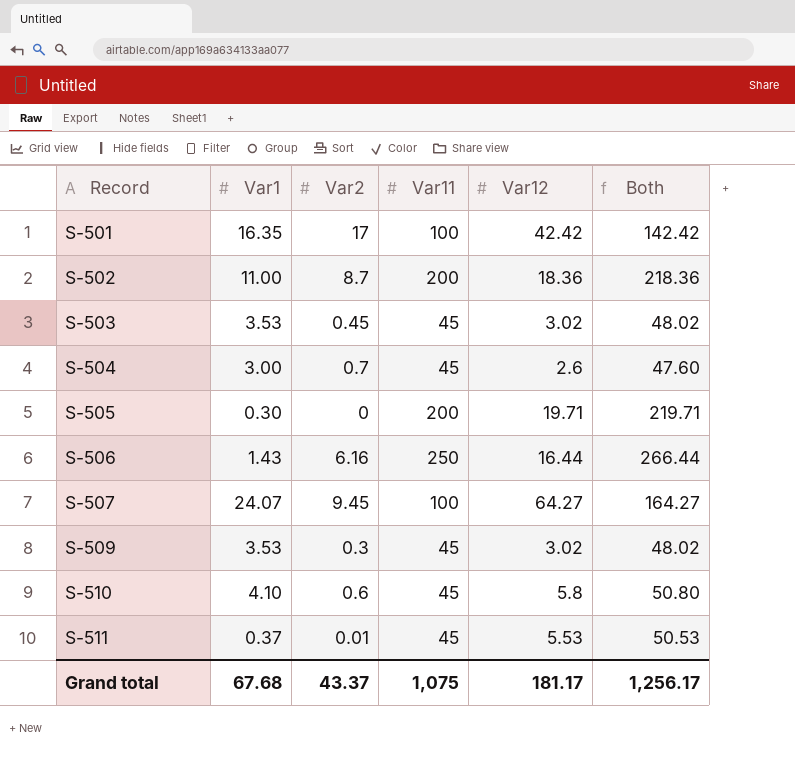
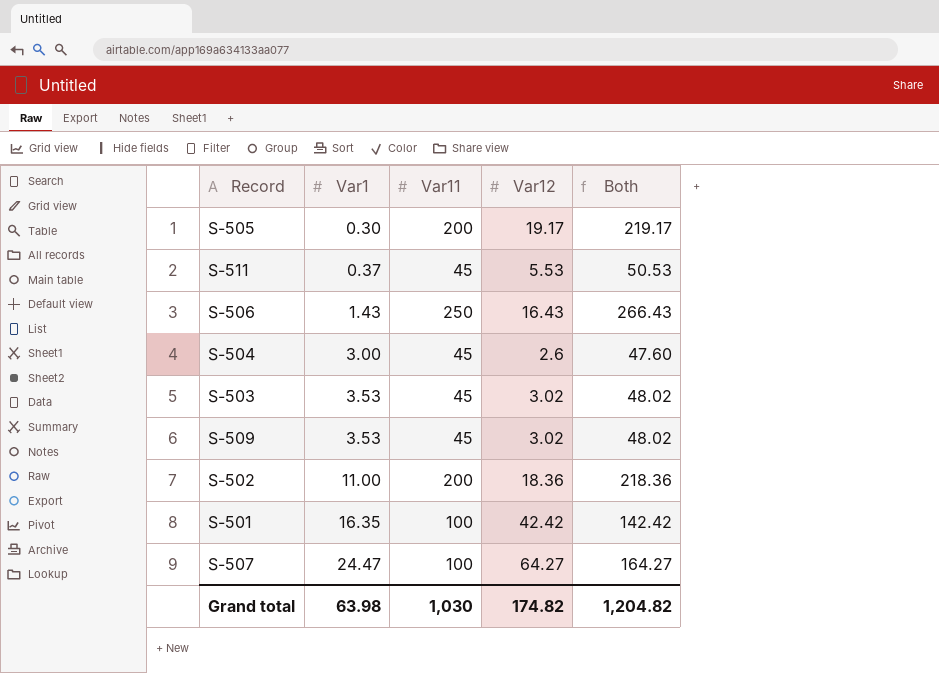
row order: Record ascending -> Var1 ascending
column Var2 | position: 3 -> none
row S-510: 4.10 | 0.6 | 45 | 5.8 | 50.80 -> none
S-505 | Var12: 19.71 -> 19.17
S-505 | Both: 219.71 -> 219.17
S-506 | Var12: 16.44 -> 16.43
S-506 | Both: 266.44 -> 266.43
S-507 | Var1: 24.07 -> 24.47
Grand total | Var1: 67.68 -> 63.98
Grand total | Var11: 1,075 -> 1,030
Grand total | Var12: 181.17 -> 174.82
Grand total | Both: 1,256.17 -> 1,204.82

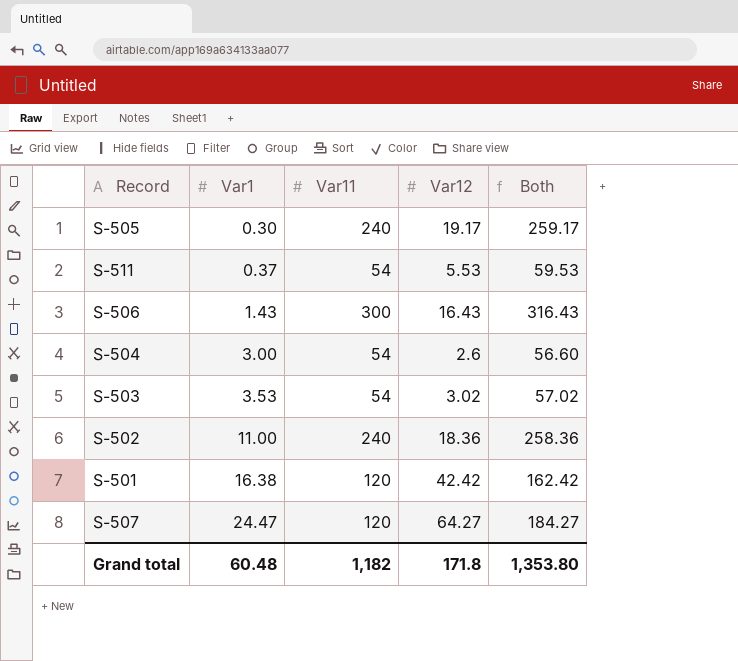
row S-509: 3.53 | 45 | 3.02 | 48.02 -> none
S-505 | Var11: 200 -> 240
S-505 | Both: 219.17 -> 259.17
S-511 | Var11: 45 -> 54
S-511 | Both: 50.53 -> 59.53
S-506 | Var11: 250 -> 300
S-506 | Both: 266.43 -> 316.43
S-504 | Var11: 45 -> 54
S-504 | Both: 47.60 -> 56.60
S-503 | Var11: 45 -> 54
S-503 | Both: 48.02 -> 57.02
S-502 | Var11: 200 -> 240
S-502 | Both: 218.36 -> 258.36
S-501 | Var1: 16.35 -> 16.38
S-501 | Var11: 100 -> 120
S-501 | Both: 142.42 -> 162.42
S-507 | Var11: 100 -> 120
S-507 | Both: 164.27 -> 184.27
Grand total | Var1: 63.98 -> 60.48
Grand total | Var11: 1,030 -> 1,182
Grand total | Var12: 174.82 -> 171.8
Grand total | Both: 1,204.82 -> 1,353.80

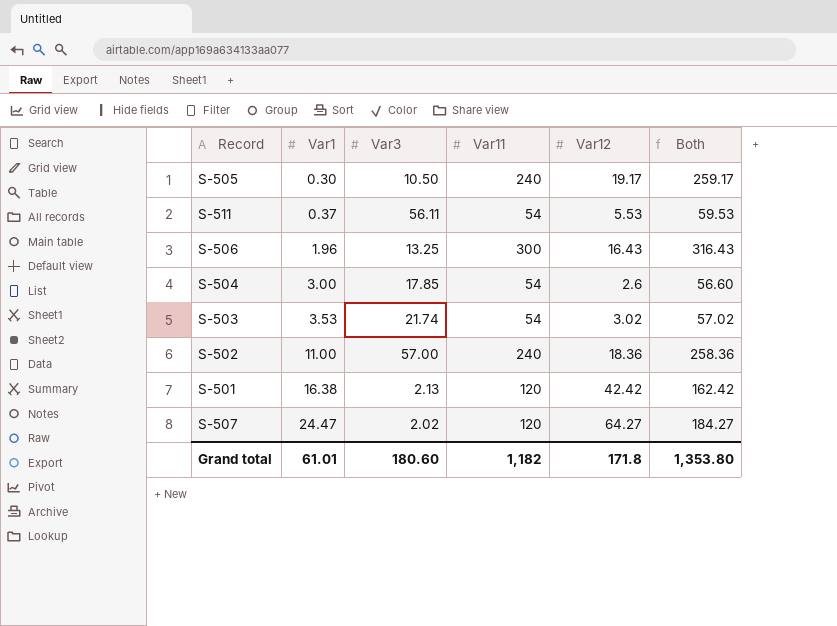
column Var3 | position: none -> 3
S-506 | Var1: 1.43 -> 1.96
Grand total | Var1: 60.48 -> 61.01

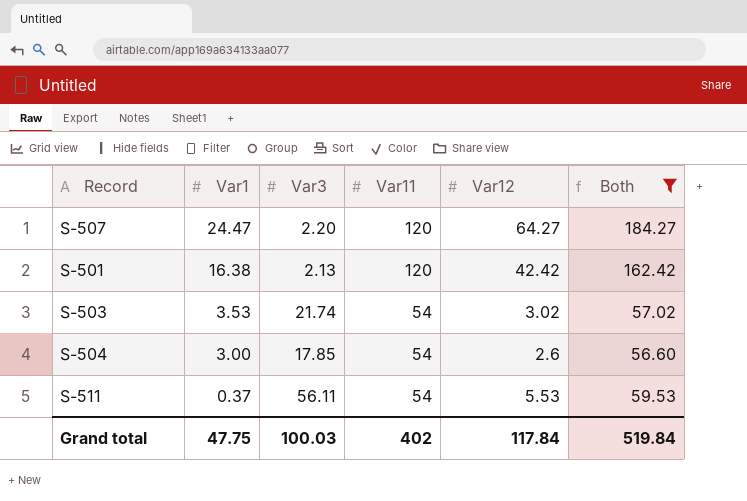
filter: none -> Both <= 184.27
row order: Var1 ascending -> Var1 descending
S-507 | Var3: 2.02 -> 2.20
Grand total | Var1: 61.01 -> 47.75
Grand total | Var3: 180.60 -> 100.03
Grand total | Var11: 1,182 -> 402
Grand total | Var12: 171.8 -> 117.84
Grand total | Both: 1,353.80 -> 519.84

